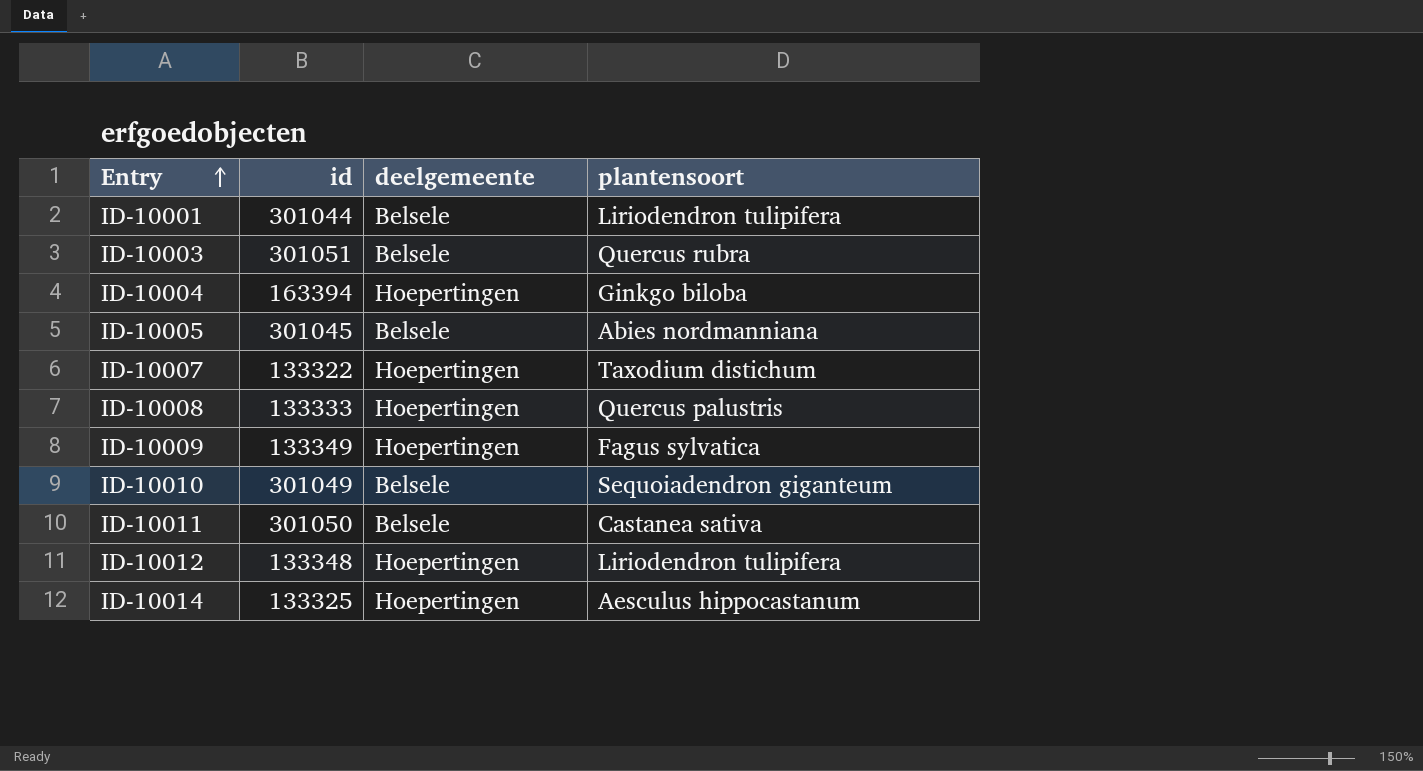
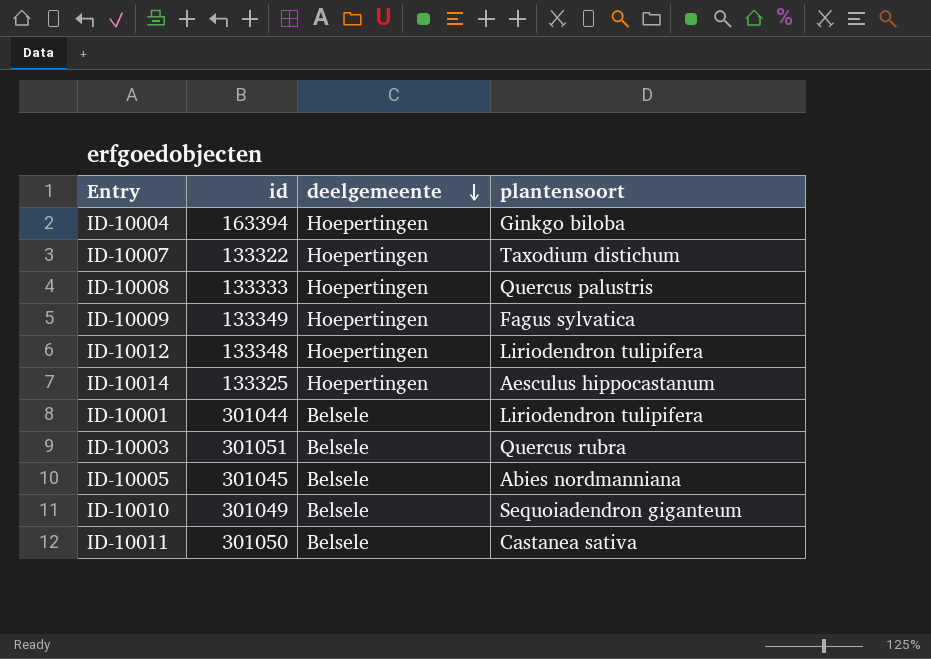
row order: Entry ascending -> deelgemeente descending

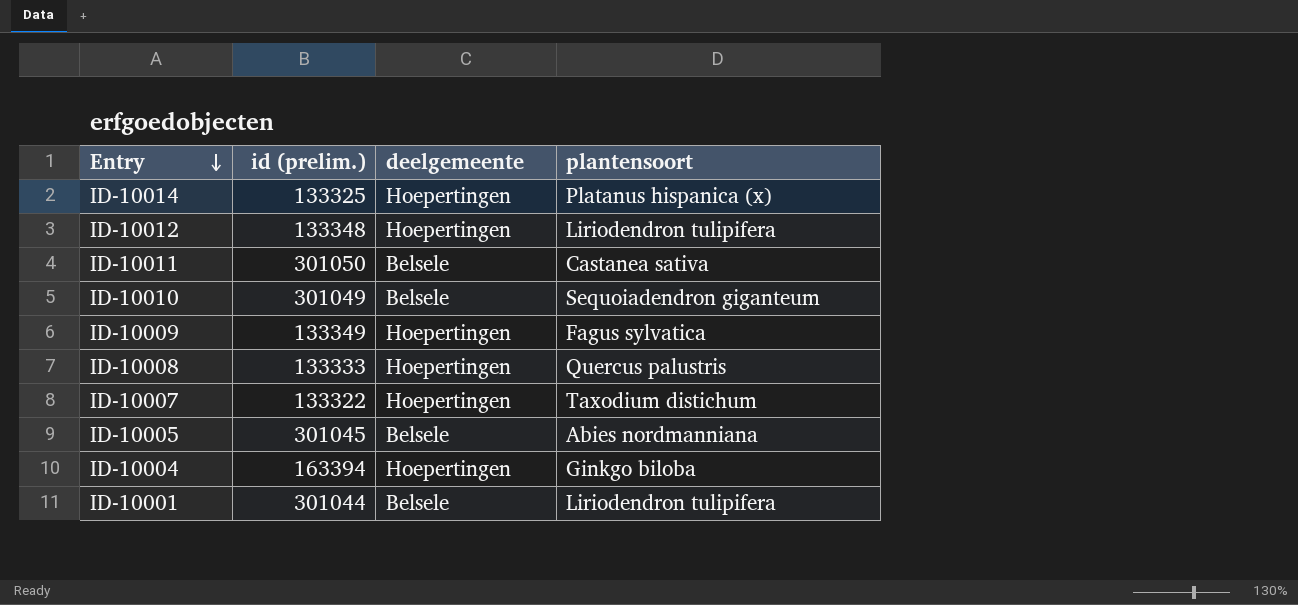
row order: deelgemeente descending -> Entry descending
column name: id -> id (prelim.)
row ID-10003: 301051 | Belsele | Quercus rubra -> none
ID-10014 | plantensoort: Aesculus hippocastanum -> Platanus hispanica (x)

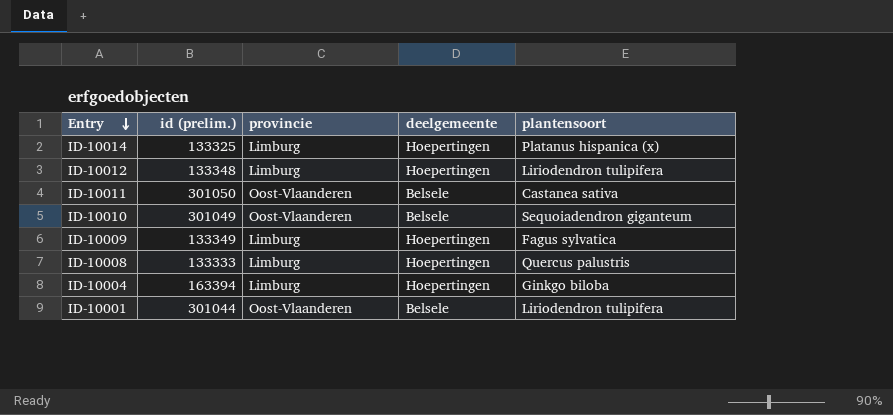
column provincie | position: none -> 3
row ID-10007: 133322 | Hoepertingen | Taxodium distichum -> none
row ID-10005: 301045 | Belsele | Abies nordmanniana -> none

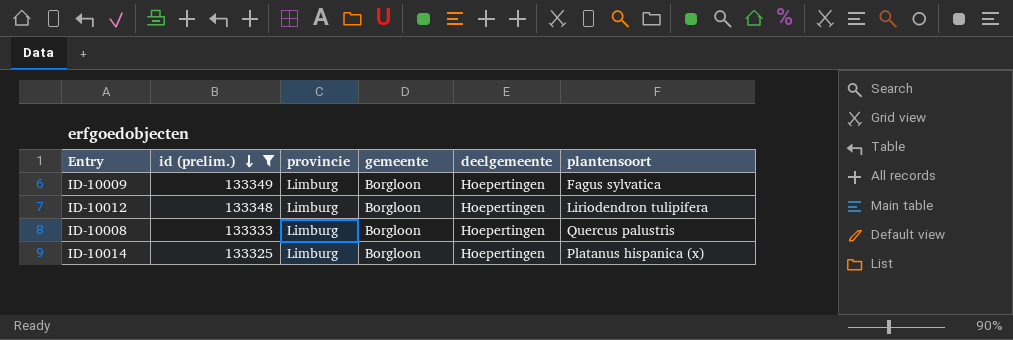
filter: none -> id (prelim.) <= 133349
row order: Entry descending -> id (prelim.) descending
column gemeente | position: none -> 4

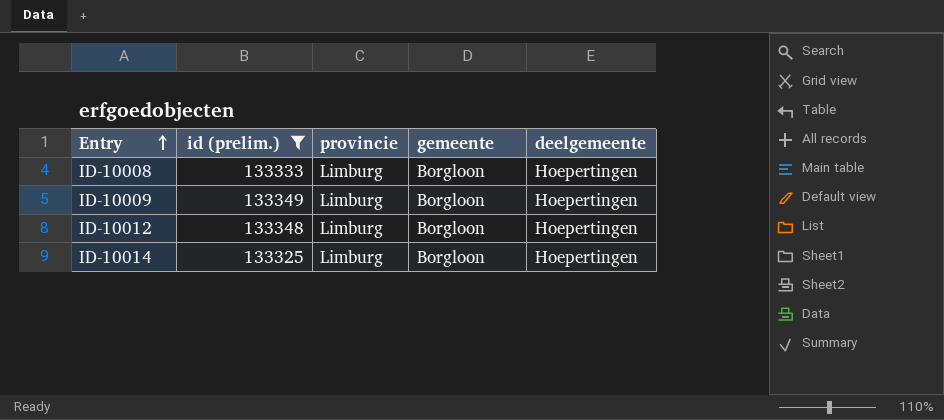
row order: id (prelim.) descending -> Entry ascending
column plantensoort | position: 6 -> none

